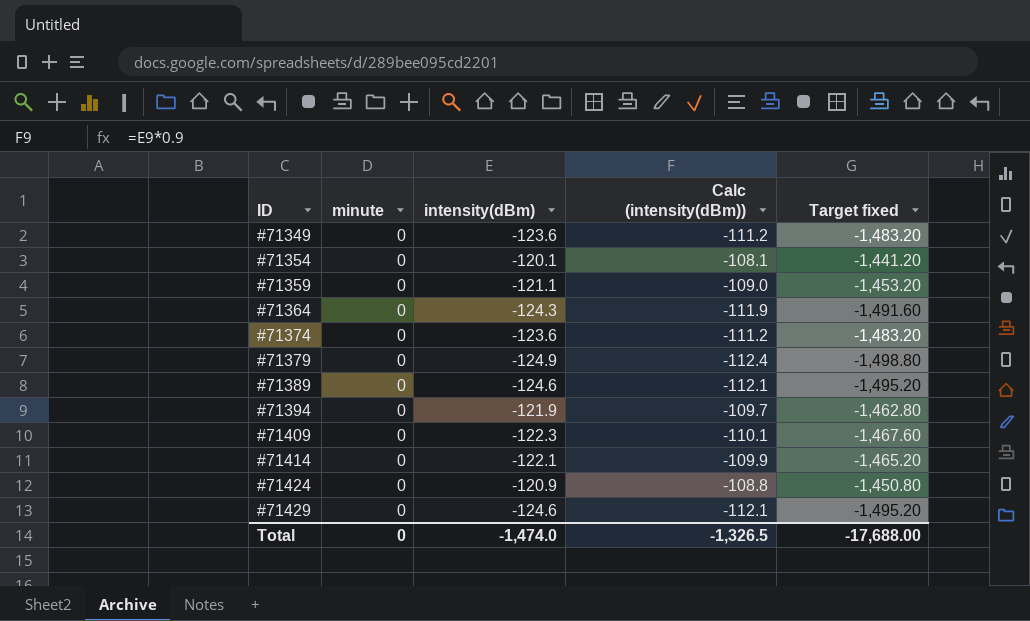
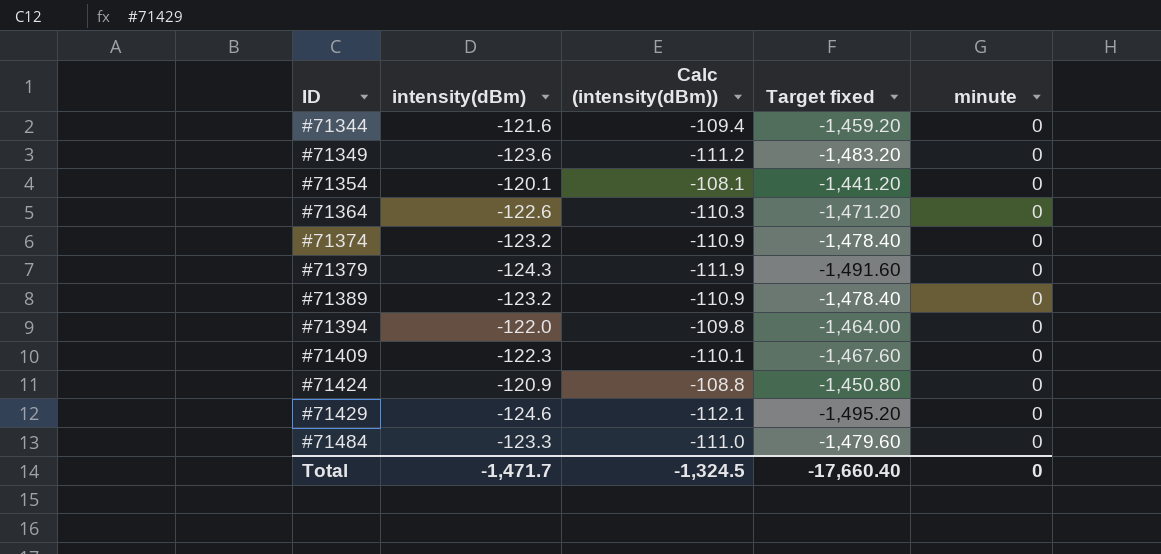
column minute | position: 2 -> 5
row #71359: 0 | -121.1 | -109.0 | -1,453.20 -> none
row #71414: 0 | -122.1 | -109.9 | -1,465.20 -> none
row #71344: none -> -121.6 | -109.4 | -1,459.20 | 0
#71364 | intensity(dBm): -124.3 -> -122.6
#71364 | Calc (intensity(dBm)): -111.9 -> -110.3
#71364 | Target fixed: -1,491.60 -> -1,471.20
#71374 | intensity(dBm): -123.6 -> -123.2
#71374 | Calc (intensity(dBm)): -111.2 -> -110.9
#71374 | Target fixed: -1,483.20 -> -1,478.40
#71379 | intensity(dBm): -124.9 -> -124.3
#71379 | Calc (intensity(dBm)): -112.4 -> -111.9
#71379 | Target fixed: -1,498.80 -> -1,491.60
#71389 | intensity(dBm): -124.6 -> -123.2
#71389 | Calc (intensity(dBm)): -112.1 -> -110.9
#71389 | Target fixed: -1,495.20 -> -1,478.40
#71394 | intensity(dBm): -121.9 -> -122.0
#71394 | Calc (intensity(dBm)): -109.7 -> -109.8
#71394 | Target fixed: -1,462.80 -> -1,464.00
row #71484: none -> -123.3 | -111.0 | -1,479.60 | 0
Total | intensity(dBm): -1,474.0 -> -1,471.7
Total | Calc (intensity(dBm)): -1,326.5 -> -1,324.5
Total | Target fixed: -17,688.00 -> -17,660.40

